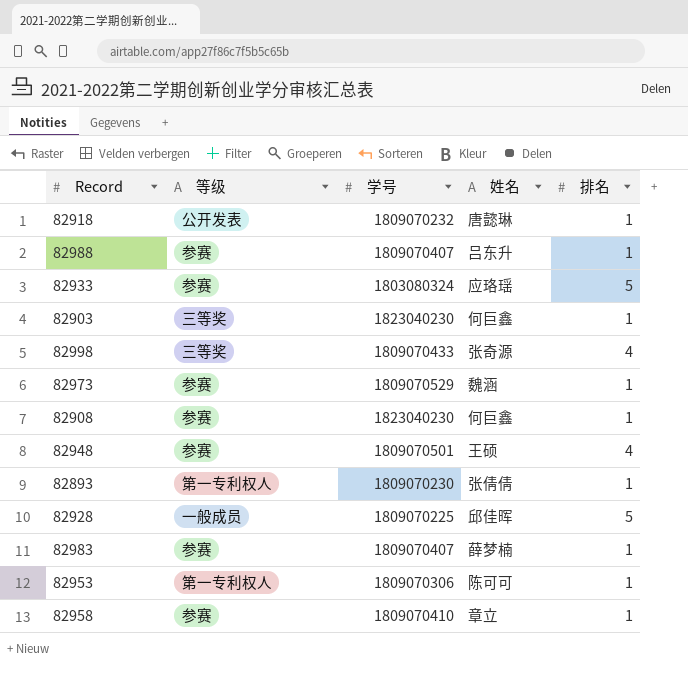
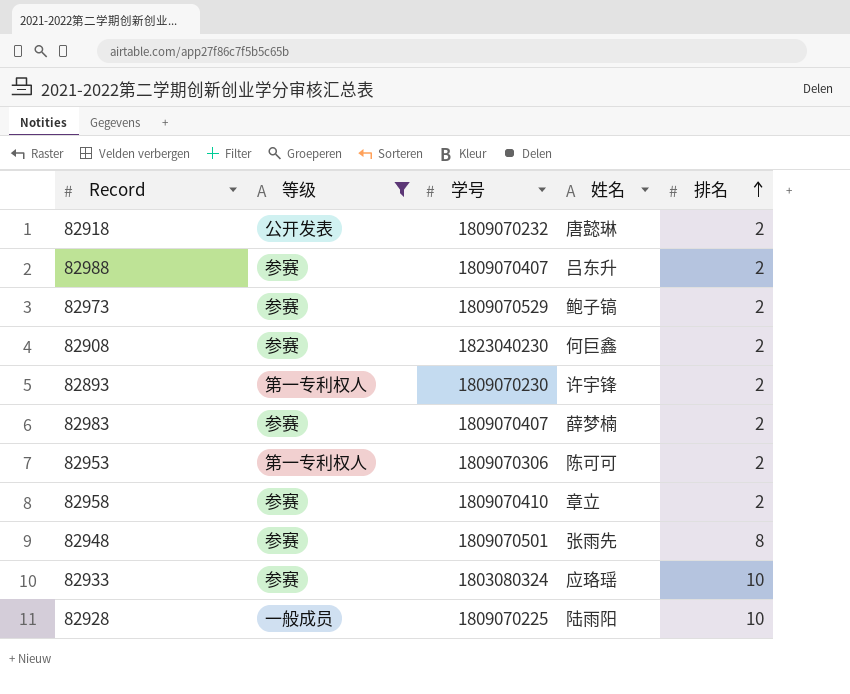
filter: none -> 等级 != 三等奖
row order: none -> 排名 ascending
82918 | 排名: 1 -> 2
82988 | 排名: 1 -> 2
82973 | 姓名: 魏涵 -> 鲍子镐
82973 | 排名: 1 -> 2
82908 | 排名: 1 -> 2
82893 | 姓名: 张倩倩 -> 许宇锋
82893 | 排名: 1 -> 2
82983 | 排名: 1 -> 2
82953 | 排名: 1 -> 2
82958 | 排名: 1 -> 2
82948 | 姓名: 王硕 -> 张雨先
82948 | 排名: 4 -> 8
82933 | 排名: 5 -> 10
82928 | 姓名: 邱佳晖 -> 陆雨阳
82928 | 排名: 5 -> 10

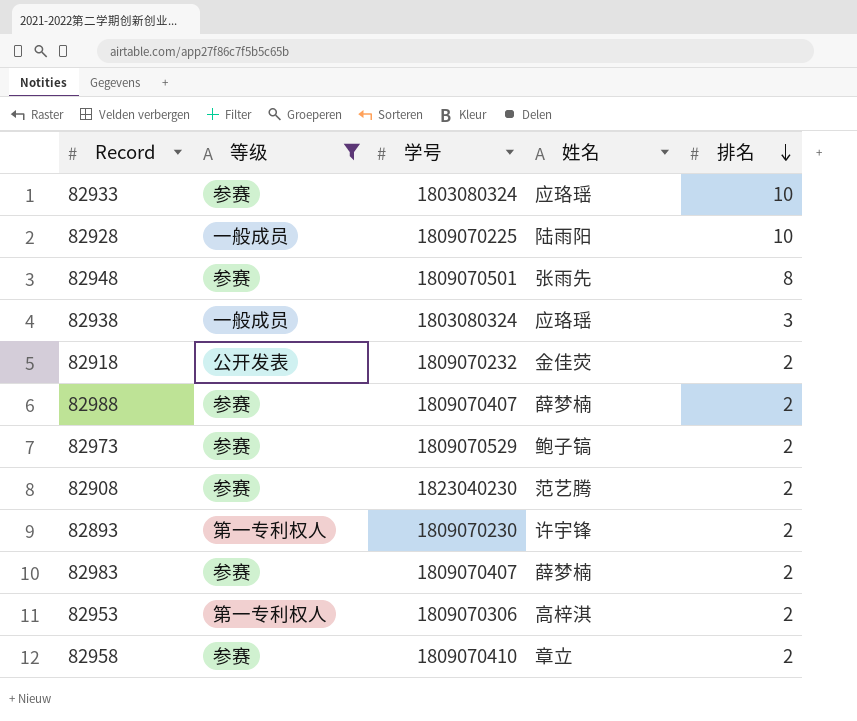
row order: 排名 ascending -> 排名 descending
row 82938: none -> 一般成员 | 1803080324 | 应珞瑶 | 3
82918 | 姓名: 唐懿琳 -> 金佳荧
82988 | 姓名: 吕东升 -> 薛梦楠
82908 | 姓名: 何巨鑫 -> 范艺腾
82953 | 姓名: 陈可可 -> 高梓淇

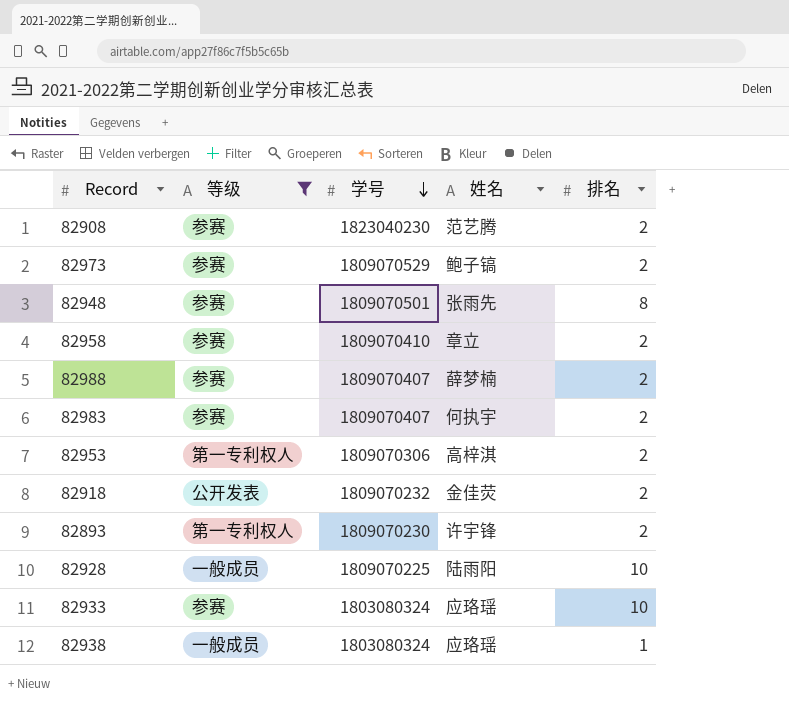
row order: 排名 descending -> 学号 descending
82983 | 姓名: 薛梦楠 -> 何执宇
82938 | 排名: 3 -> 1

